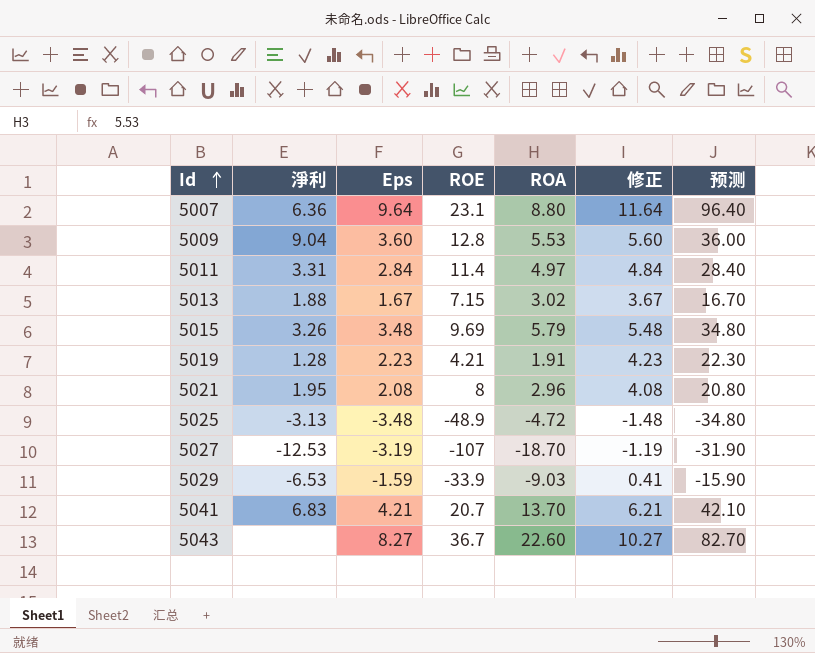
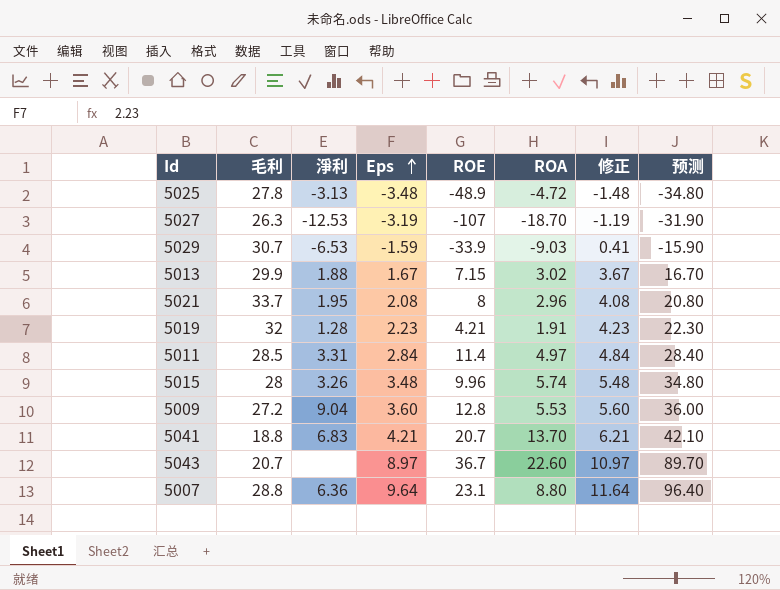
row order: Id ascending -> Eps ascending
column 毛利 | position: none -> 2
5015 | ROE: 9.69 -> 9.96
5015 | ROA: 5.79 -> 5.74
5043 | Eps: 8.27 -> 8.97
5043 | 修正: 10.27 -> 10.97
5043 | 预测: 82.70 -> 89.70

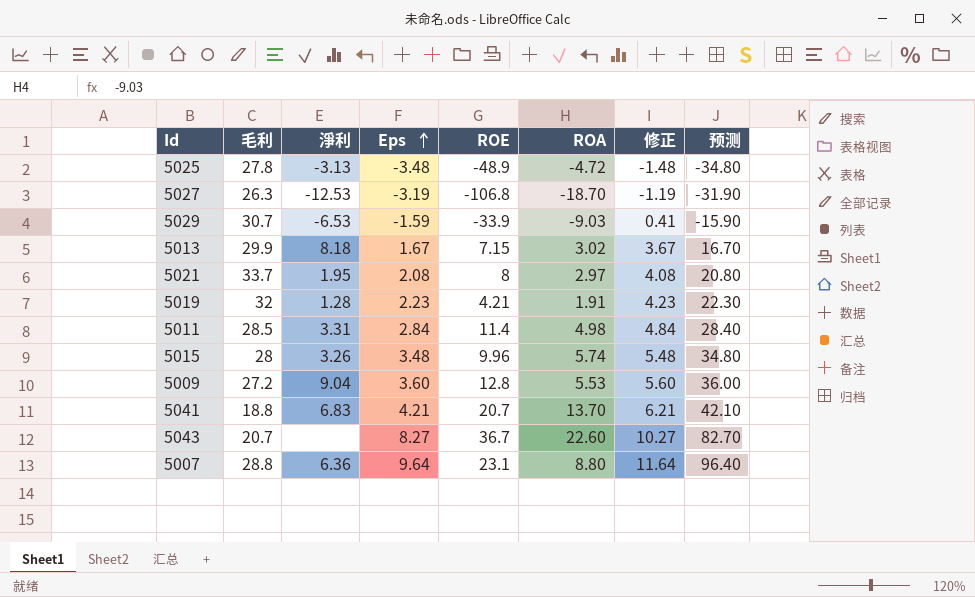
5027 | ROE: -107 -> -106.8
5013 | 淨利: 1.88 -> 8.18
5021 | ROA: 2.96 -> 2.97
5011 | ROA: 4.97 -> 4.98
5043 | Eps: 8.97 -> 8.27
5043 | 修正: 10.97 -> 10.27
5043 | 预测: 89.70 -> 82.70

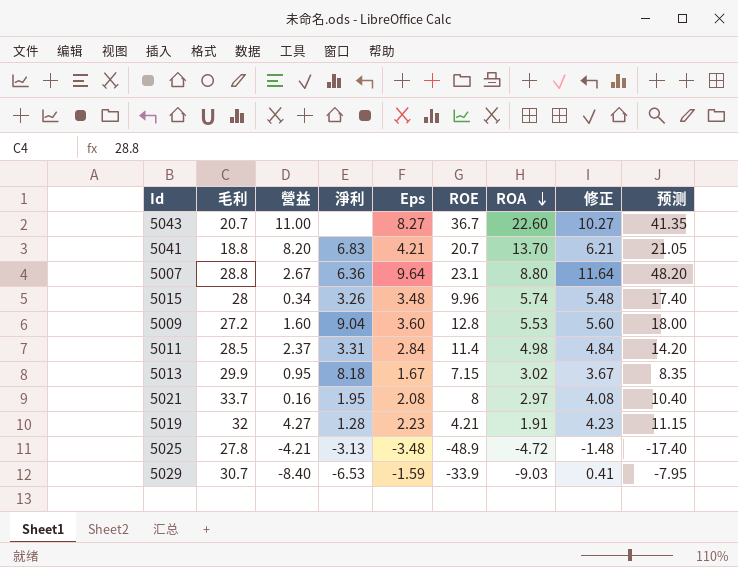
row order: Eps ascending -> ROA descending
column 營益 | position: none -> 3
column 预测 | formula: [Eps] * 10 -> [Eps] * 5
row 5027: 26.3 | -12.53 | -3.19 | -106.8 | -18.70 | -1.19 | -31.90 -> none

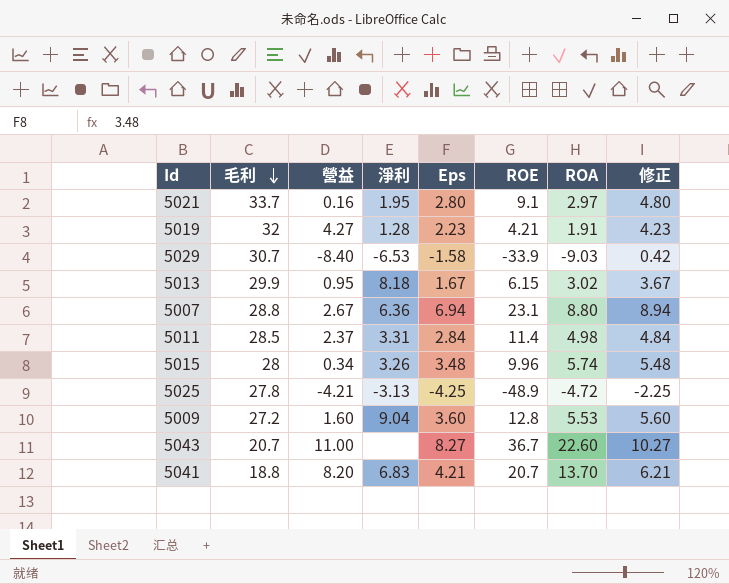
row order: ROA descending -> 毛利 descending
column 预测 | formula: [Eps] * 5 -> none
5021 | Eps: 2.08 -> 2.80
5021 | ROE: 8 -> 9.1
5021 | 修正: 4.08 -> 4.80
5029 | Eps: -1.59 -> -1.58
5029 | 修正: 0.41 -> 0.42
5013 | ROE: 7.15 -> 6.15
5007 | Eps: 9.64 -> 6.94
5007 | 修正: 11.64 -> 8.94
5025 | Eps: -3.48 -> -4.25
5025 | 修正: -1.48 -> -2.25

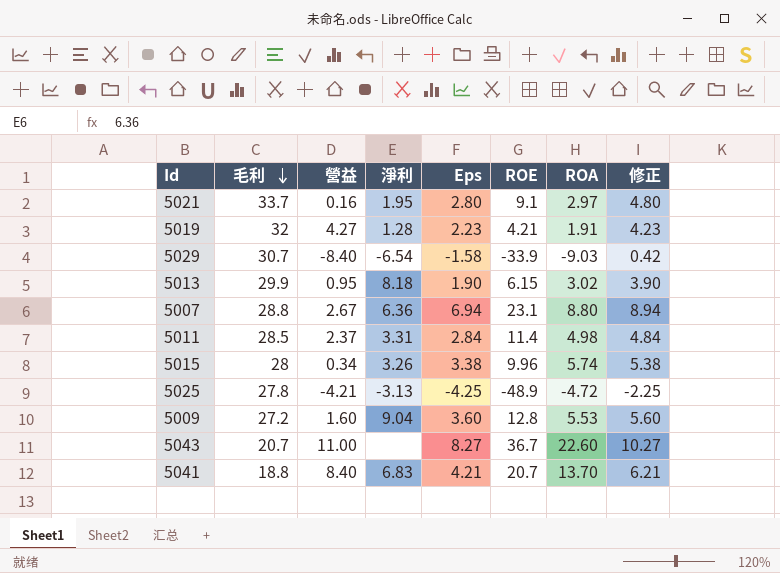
5029 | 淨利: -6.53 -> -6.54
5013 | Eps: 1.67 -> 1.90
5013 | 修正: 3.67 -> 3.90
5015 | Eps: 3.48 -> 3.38
5015 | 修正: 5.48 -> 5.38
5041 | 營益: 8.20 -> 8.40

